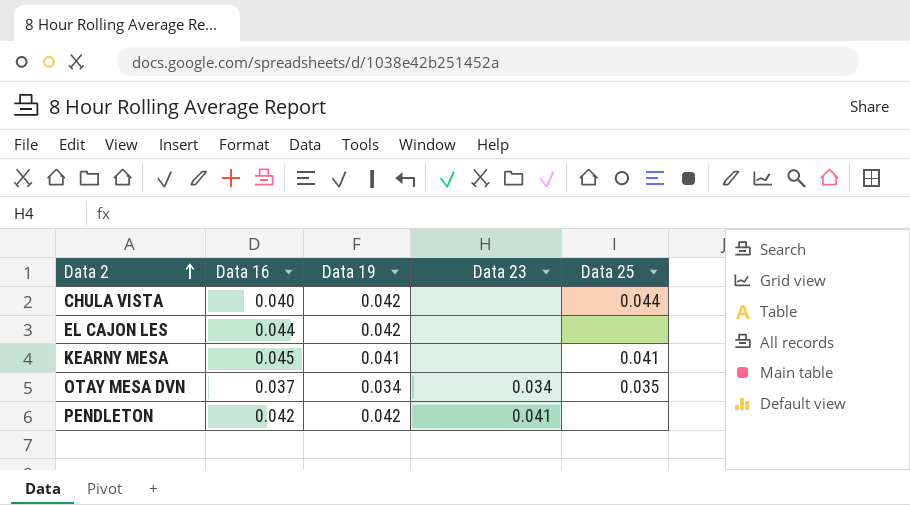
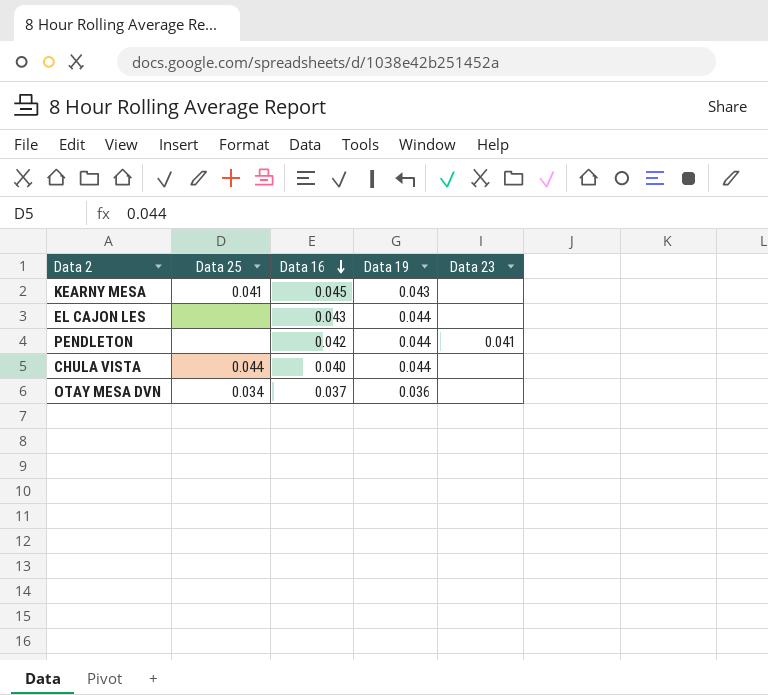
row order: Data 2 ascending -> Data 16 descending
column Data 25 | position: 5 -> 2
KEARNY MESA | Data 19: 0.041 -> 0.043
EL CAJON LES | Data 16: 0.044 -> 0.043
EL CAJON LES | Data 19: 0.042 -> 0.044
PENDLETON | Data 19: 0.042 -> 0.044
CHULA VISTA | Data 19: 0.042 -> 0.044
OTAY MESA DVN | Data 25: 0.035 -> 0.034
OTAY MESA DVN | Data 19: 0.034 -> 0.036
OTAY MESA DVN | Data 23: 0.034 -> none

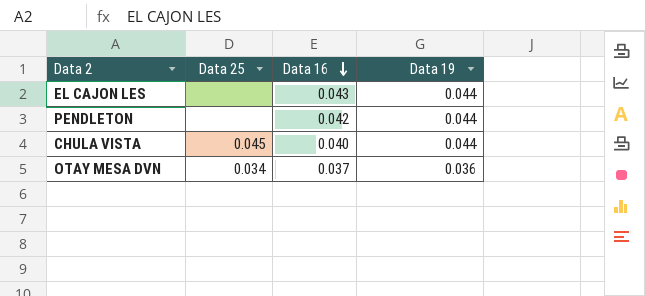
column Data 23 | position: 5 -> none
row KEARNY MESA: 0.041 | 0.045 | 0.043 | none -> none
CHULA VISTA | Data 25: 0.044 -> 0.045

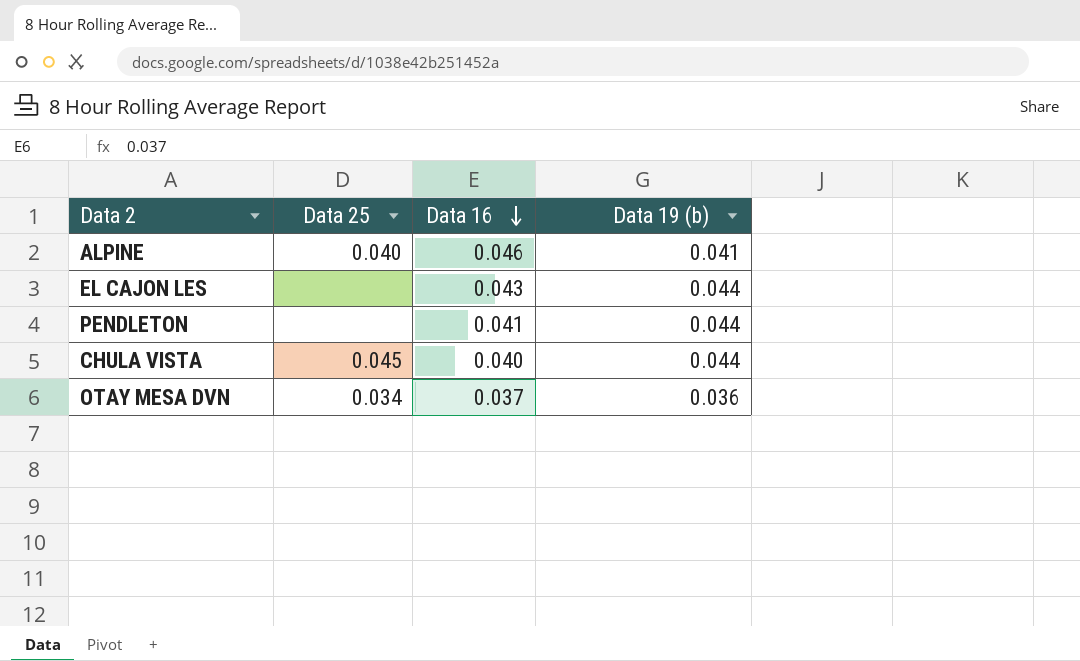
column name: Data 19 -> Data 19 (b)
row ALPINE: none -> 0.040 | 0.046 | 0.041
PENDLETON | Data 16: 0.042 -> 0.041

